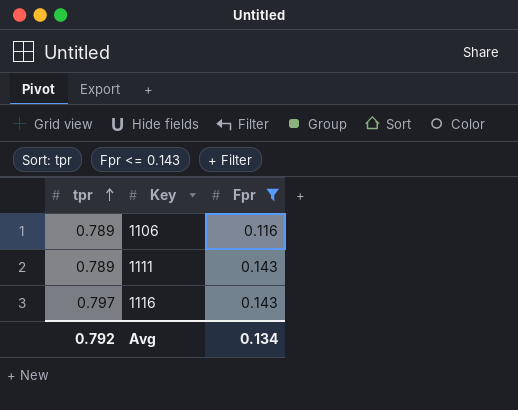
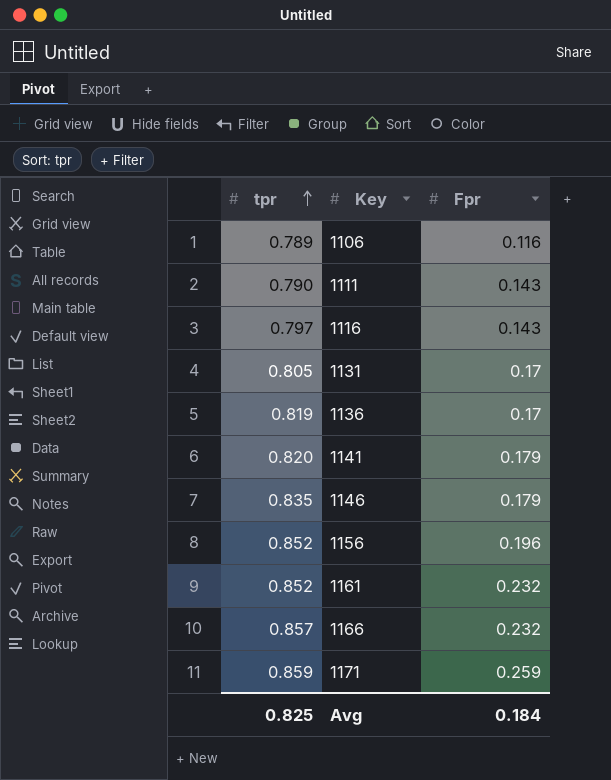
filter: Fpr <= 0.143 -> none
1111 | tpr: 0.789 -> 0.790
Avg | tpr: 0.792 -> 0.825
Avg | Fpr: 0.134 -> 0.184

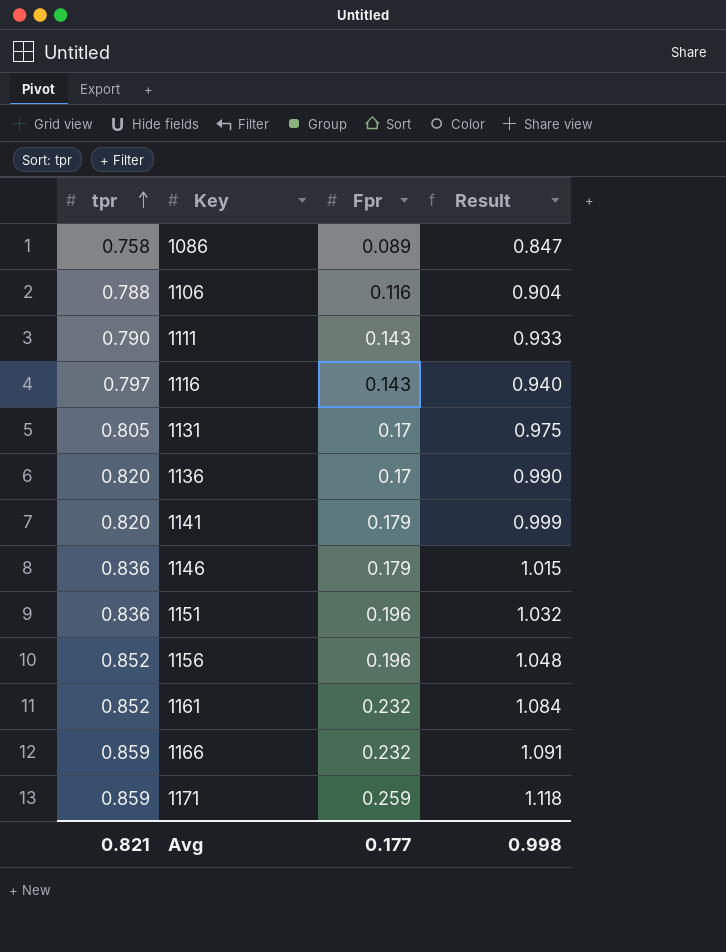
column Result | formula: none -> [tpr] + [Fpr]
row 1086: none -> 0.758 | 0.089 | 0.847
1106 | tpr: 0.789 -> 0.788
1136 | tpr: 0.819 -> 0.820
1146 | tpr: 0.835 -> 0.836
row 1151: none -> 0.836 | 0.196 | 1.032
1166 | tpr: 0.857 -> 0.859
Avg | tpr: 0.825 -> 0.821
Avg | Fpr: 0.184 -> 0.177

